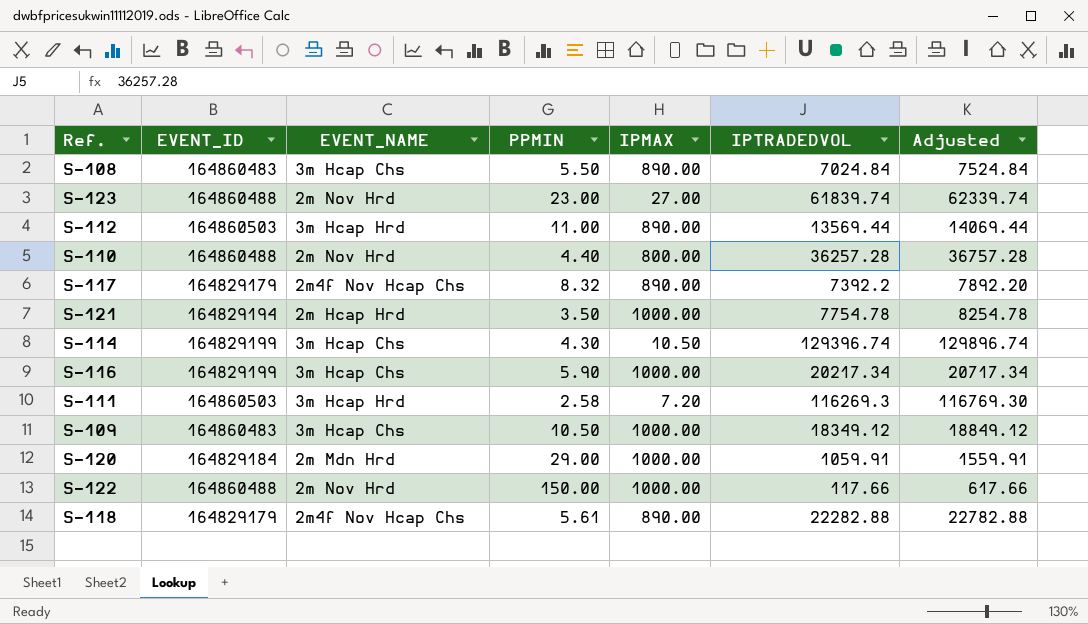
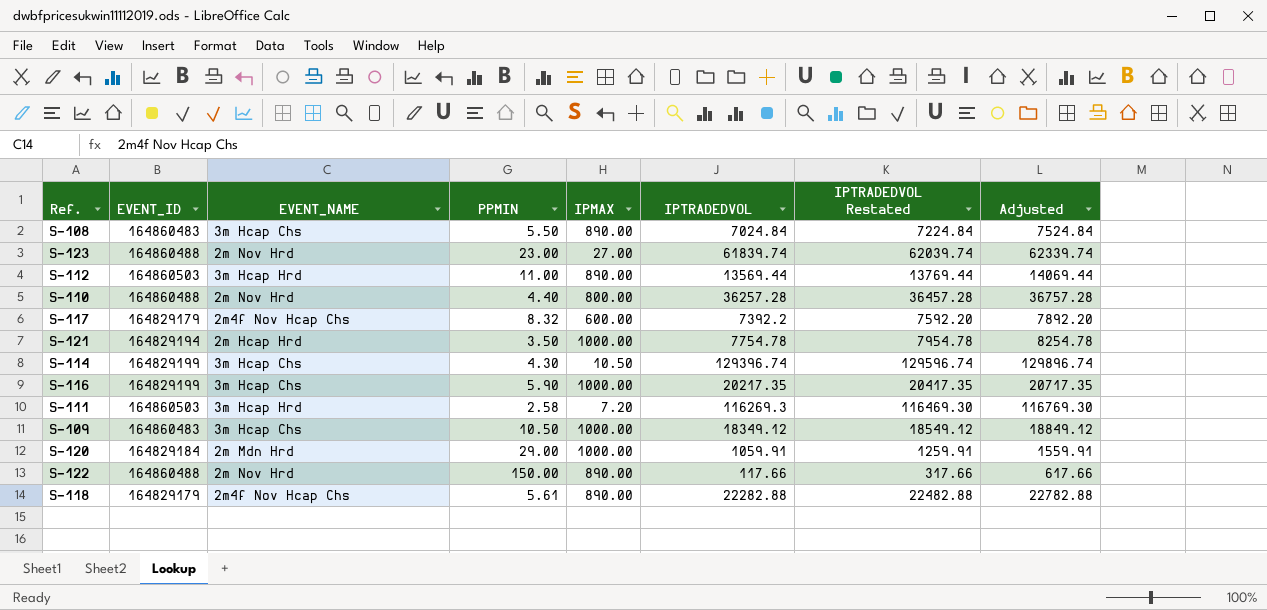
column IPTRADEDVOL Restated | formula: none -> [IPTRADEDVOL] + 200
S-117 | IPMAX: 890.00 -> 600.00
S-116 | IPTRADEDVOL: 20217.34 -> 20217.35
S-116 | Adjusted: 20717.34 -> 20717.35
S-122 | IPMAX: 1000.00 -> 890.00

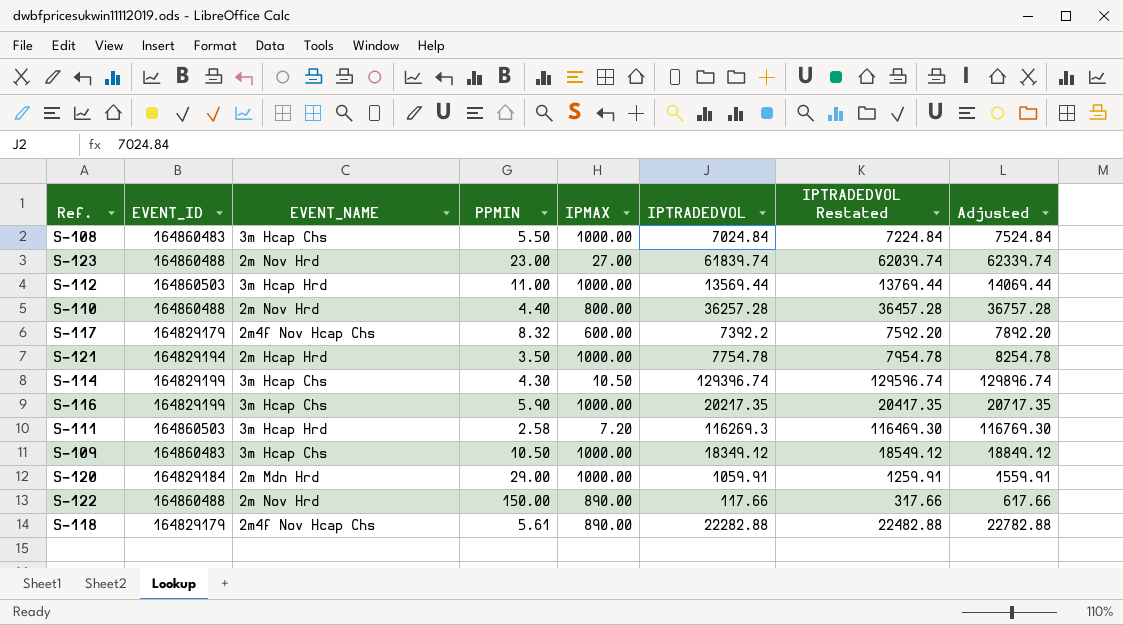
S-108 | IPMAX: 890.00 -> 1000.00
S-112 | IPMAX: 890.00 -> 1000.00

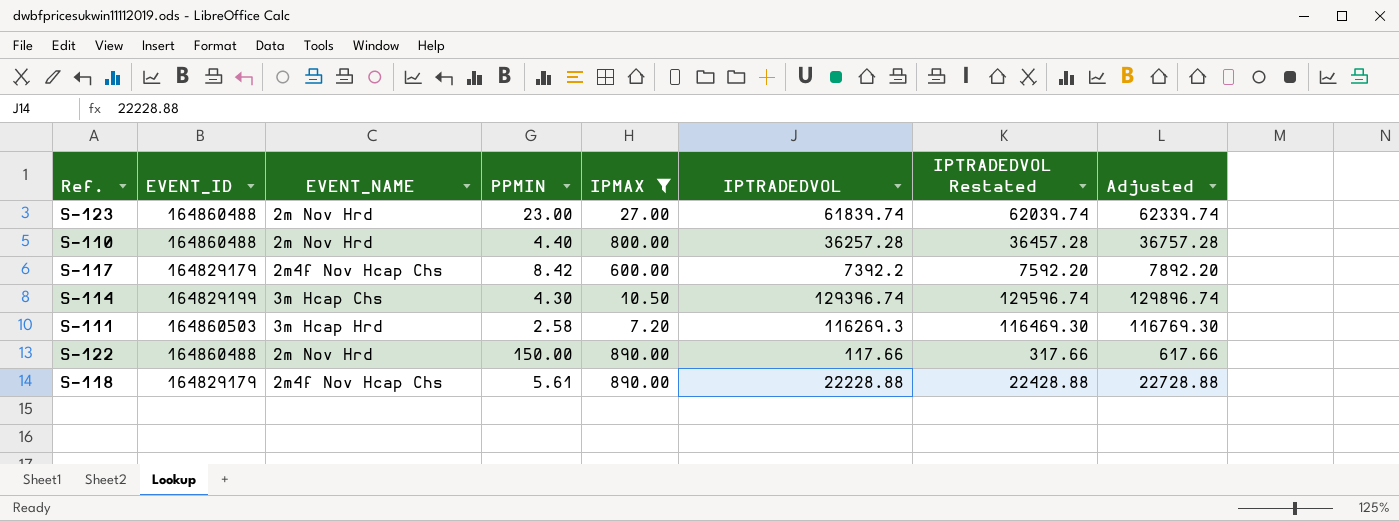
filter: none -> IPMAX != 1000.00
S-117 | PPMIN: 8.32 -> 8.42
S-118 | IPTRADEDVOL: 22282.88 -> 22228.88
S-118 | IPTRADEDVOL Restated: 22482.88 -> 22428.88
S-118 | Adjusted: 22782.88 -> 22728.88

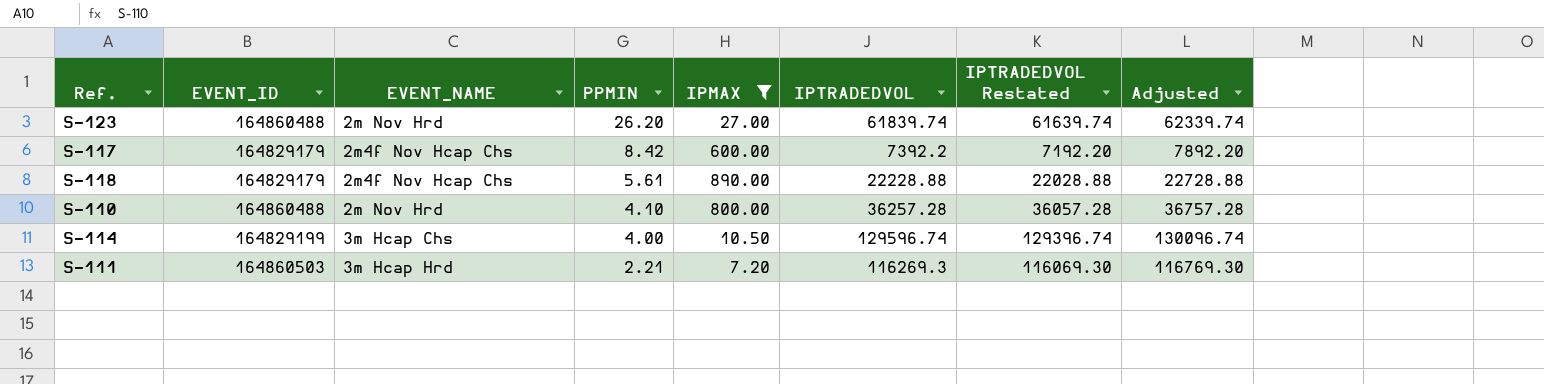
row order: none -> PPMIN descending
column IPTRADEDVOL Restated | formula: [IPTRADEDVOL] + 200 -> [IPTRADEDVOL] - 200
row S-122: 164860488 | 2m Nov Hrd | 150.00 | 890.00 | 117.66 | 317.66 | 617.66 -> none
S-123 | PPMIN: 23.00 -> 26.20
S-110 | PPMIN: 4.40 -> 4.10
S-114 | PPMIN: 4.30 -> 4.00
S-114 | IPTRADEDVOL: 129396.74 -> 129596.74
S-114 | Adjusted: 129896.74 -> 130096.74
S-111 | PPMIN: 2.58 -> 2.21

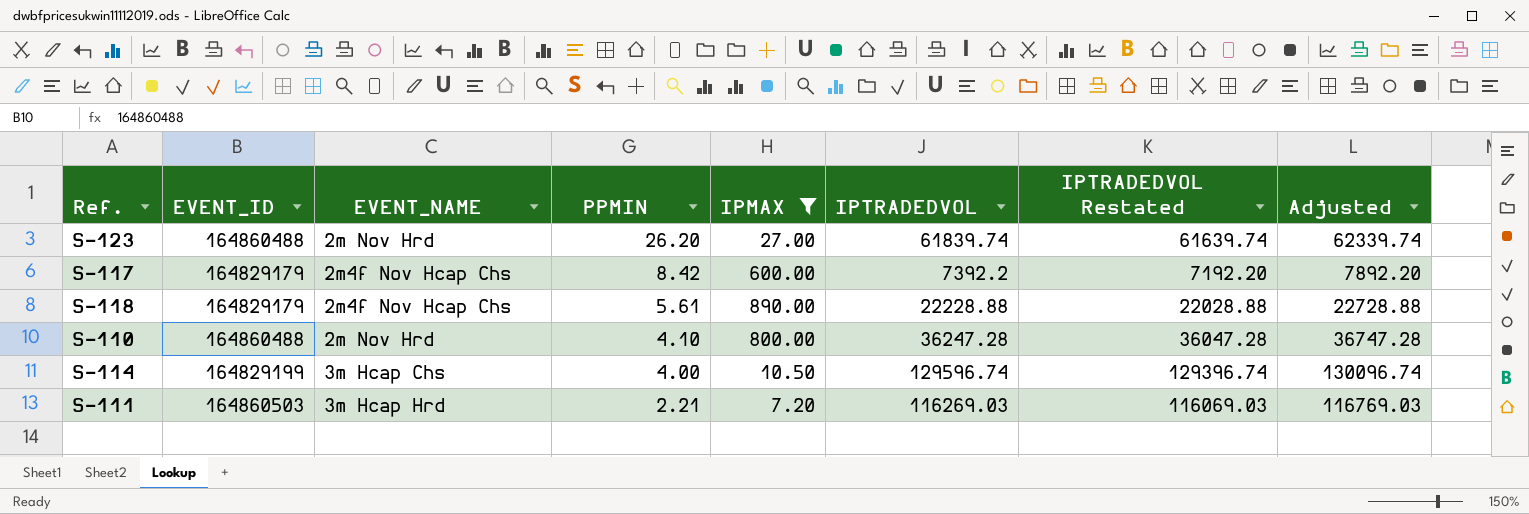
S-110 | IPTRADEDVOL: 36257.28 -> 36247.28
S-110 | IPTRADEDVOL Restated: 36057.28 -> 36047.28
S-110 | Adjusted: 36757.28 -> 36747.28
S-111 | IPTRADEDVOL: 116269.3 -> 116269.03
S-111 | IPTRADEDVOL Restated: 116069.30 -> 116069.03
S-111 | Adjusted: 116769.30 -> 116769.03

